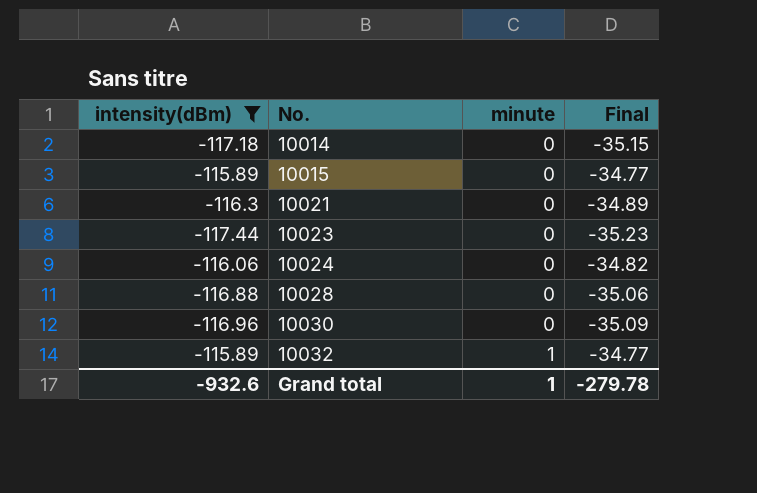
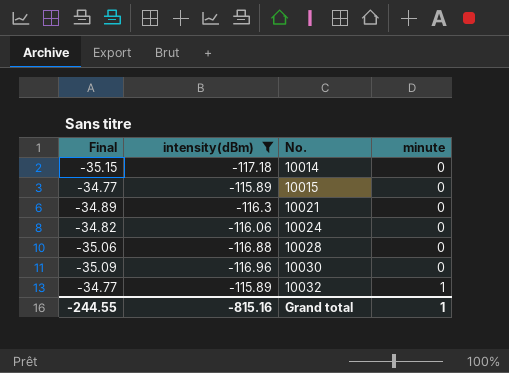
column Final | position: 4 -> 1
row 10023: -117.44 | 0 | -35.23 -> none
Grand total | Final: -279.78 -> -244.55
Grand total | intensity(dBm): -932.6 -> -815.16

